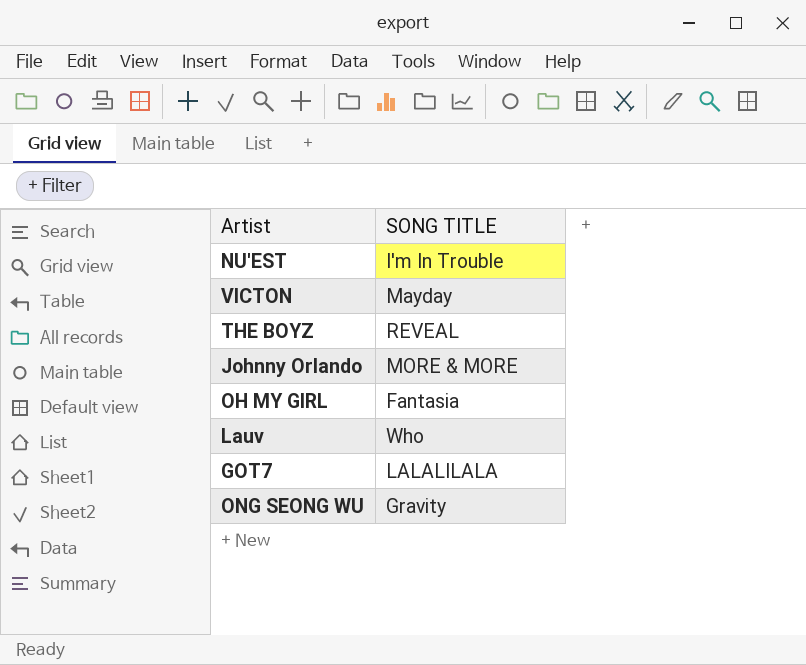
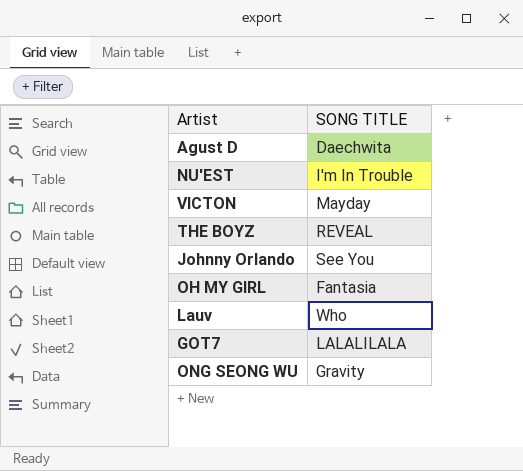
row Agust D: none -> Daechwita
Johnny Orlando | SONG TITLE: MORE & MORE -> See You

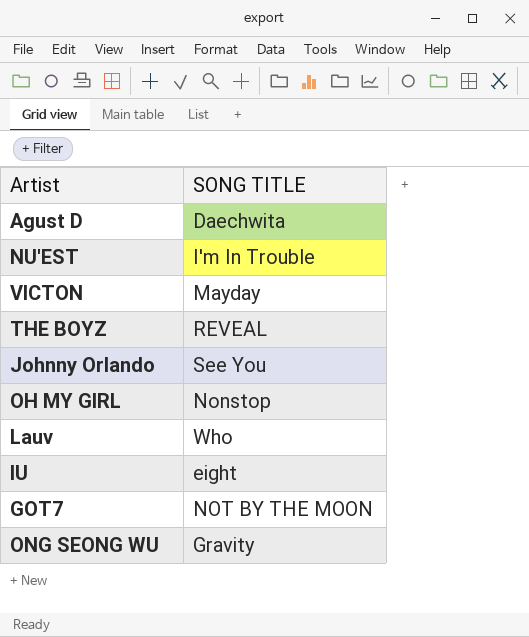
OH MY GIRL | SONG TITLE: Fantasia -> Nonstop
row IU: none -> eight
GOT7 | SONG TITLE: LALALILALA -> NOT BY THE MOON

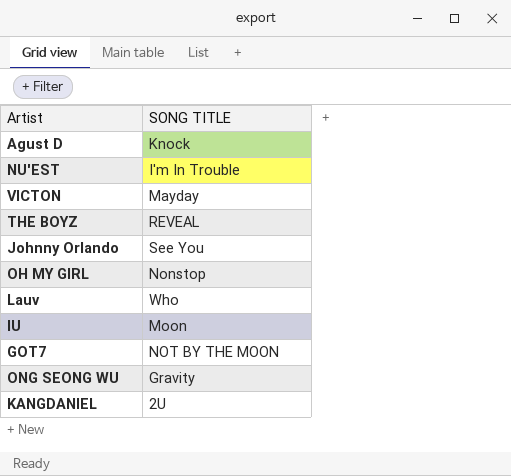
Agust D | SONG TITLE: Daechwita -> Knock
IU | SONG TITLE: eight -> Moon
row KANGDANIEL: none -> 2U

